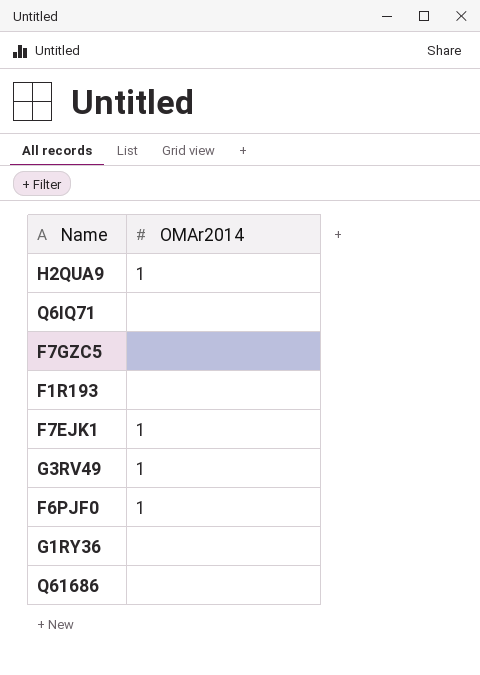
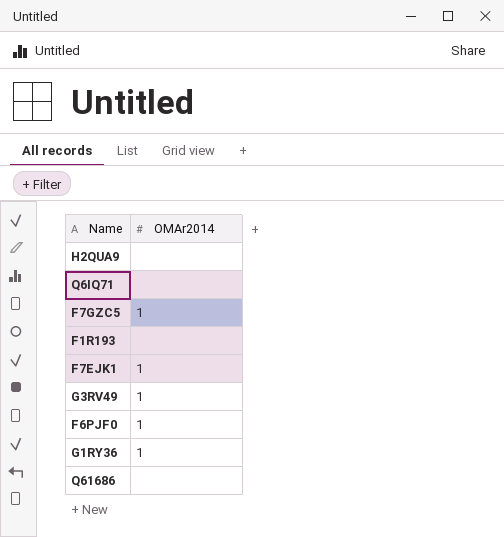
H2QUA9 | OMAr2014: 1 -> none
F7GZC5 | OMAr2014: none -> 1
G1RY36 | OMAr2014: none -> 1

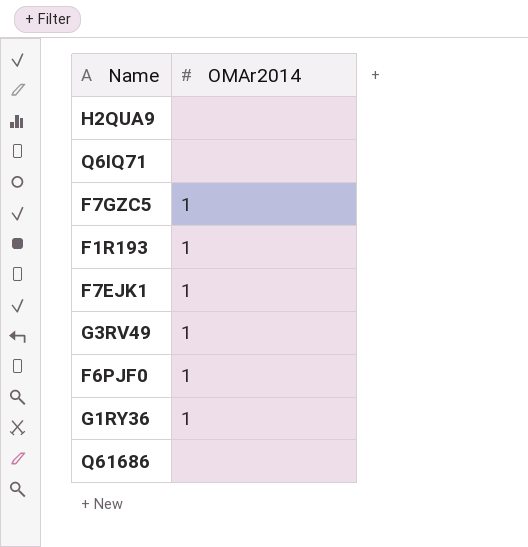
F1R193 | OMAr2014: none -> 1

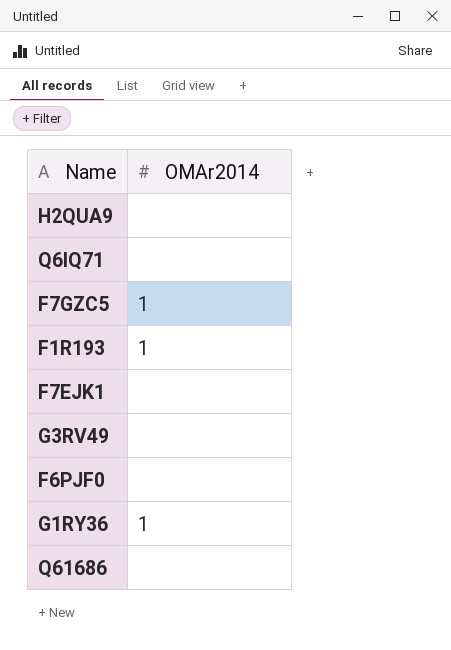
F7EJK1 | OMAr2014: 1 -> none
G3RV49 | OMAr2014: 1 -> none
F6PJF0 | OMAr2014: 1 -> none

